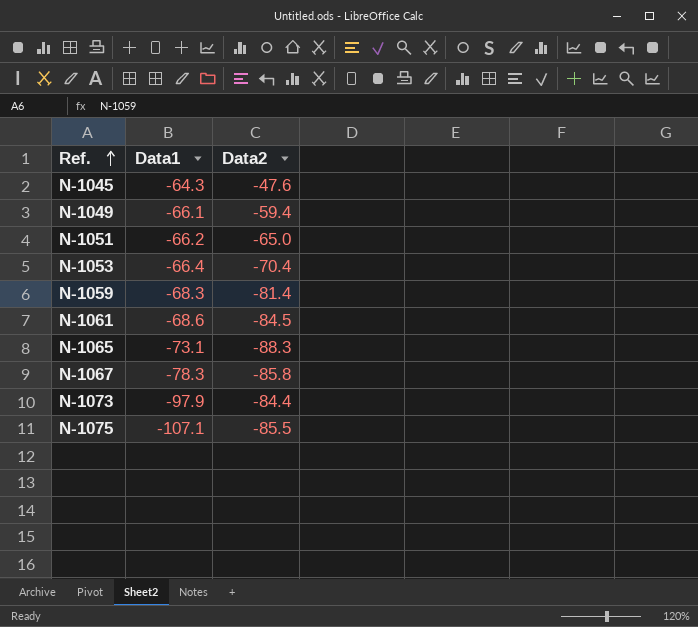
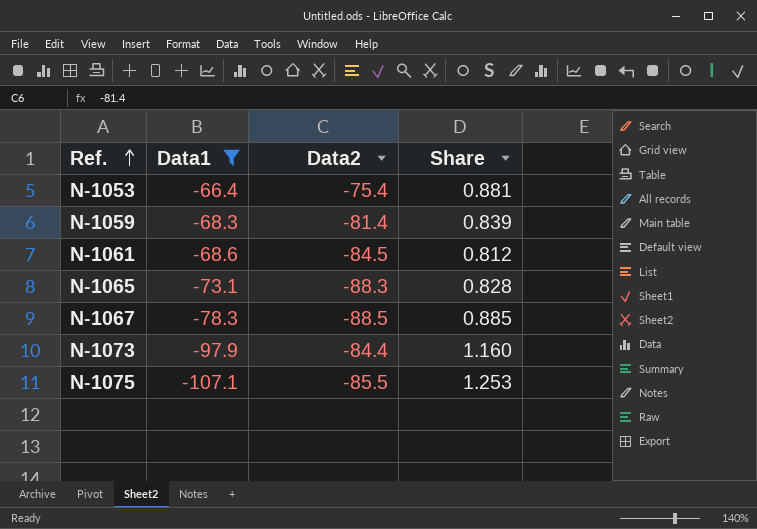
filter: none -> Data1 <= -66.4
column Share | formula: none -> [Data1] / [Data2]
N-1053 | Data2: -70.4 -> -75.4
N-1067 | Data2: -85.8 -> -88.5

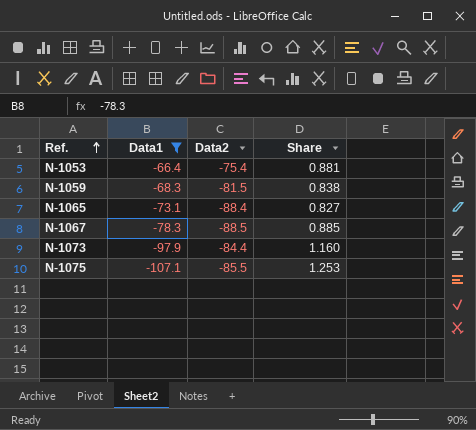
row N-1061: -68.6 | -84.5 | 0.812 -> none
N-1059 | Data2: -81.4 -> -81.5
N-1059 | Share: 0.839 -> 0.838
N-1065 | Data2: -88.3 -> -88.4
N-1065 | Share: 0.828 -> 0.827

